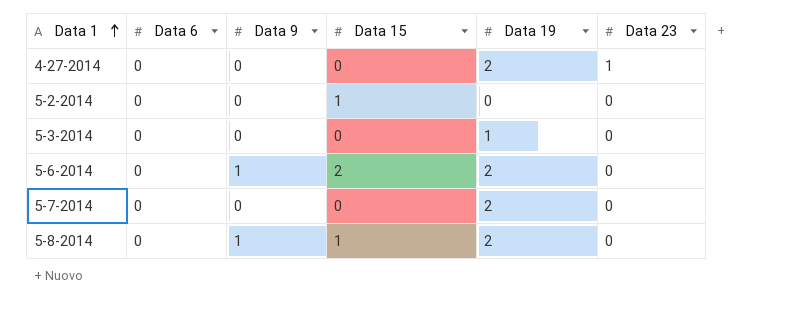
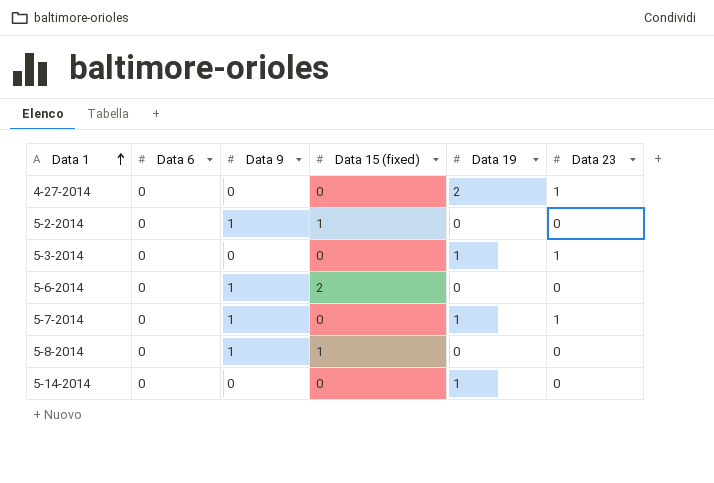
column name: Data 15 -> Data 15 (fixed)
5-2-2014 | Data 9: 0 -> 1
5-3-2014 | Data 23: 0 -> 1
5-6-2014 | Data 19: 2 -> 0
5-7-2014 | Data 9: 0 -> 1
5-7-2014 | Data 19: 2 -> 1
5-7-2014 | Data 23: 0 -> 1
5-8-2014 | Data 19: 2 -> 0
row 5-14-2014: none -> 0 | 0 | 0 | 1 | 0

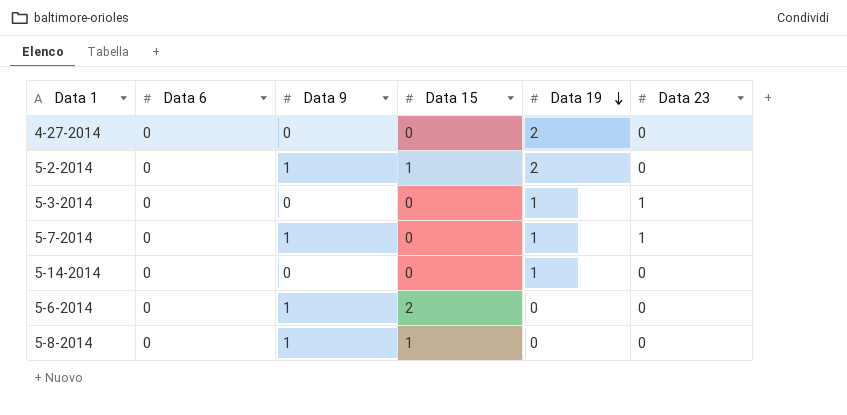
row order: Data 1 ascending -> Data 19 descending
column name: Data 15 (fixed) -> Data 15
4-27-2014 | Data 23: 1 -> 0
5-2-2014 | Data 19: 0 -> 2

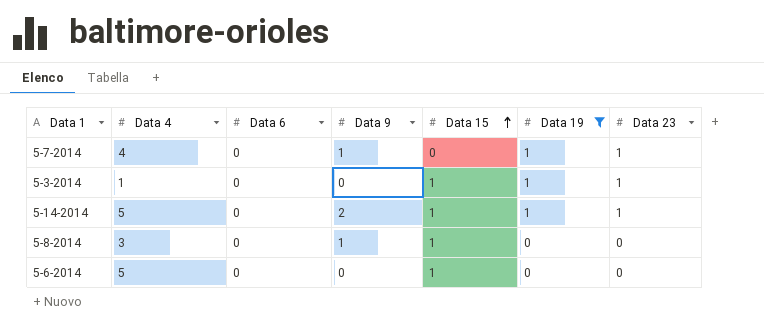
filter: none -> Data 19 != 2
row order: Data 19 descending -> Data 15 ascending
column Data 4 | position: none -> 2
5-3-2014 | Data 15: 0 -> 1
5-14-2014 | Data 9: 0 -> 2
5-14-2014 | Data 15: 0 -> 1
5-14-2014 | Data 23: 0 -> 1
5-6-2014 | Data 9: 1 -> 0
5-6-2014 | Data 15: 2 -> 1

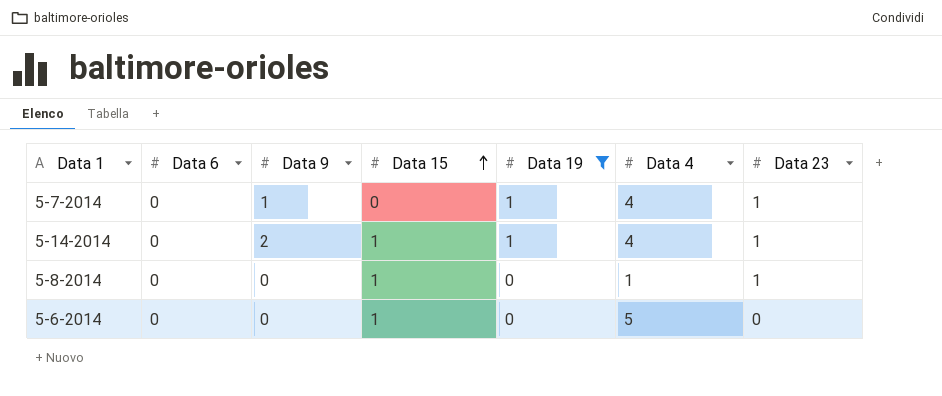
column Data 4 | position: 2 -> 6
row 5-3-2014: 1 | 0 | 0 | 1 | 1 | 1 -> none
5-14-2014 | Data 4: 5 -> 4
5-8-2014 | Data 9: 1 -> 0
5-8-2014 | Data 4: 3 -> 1
5-8-2014 | Data 23: 0 -> 1

